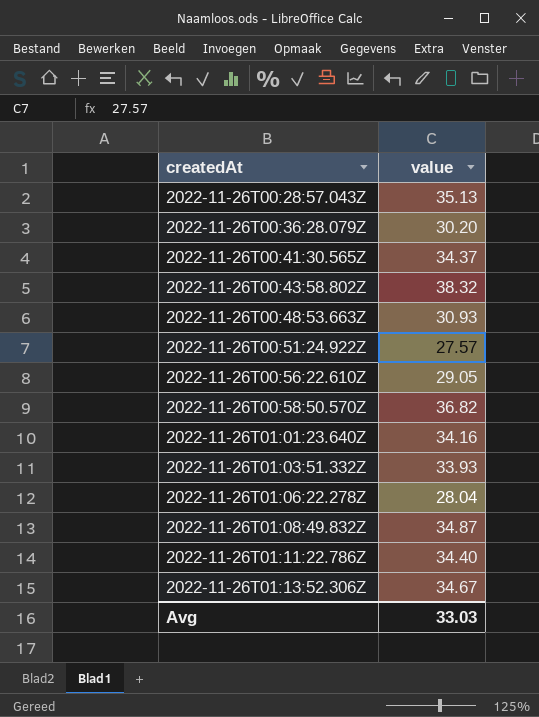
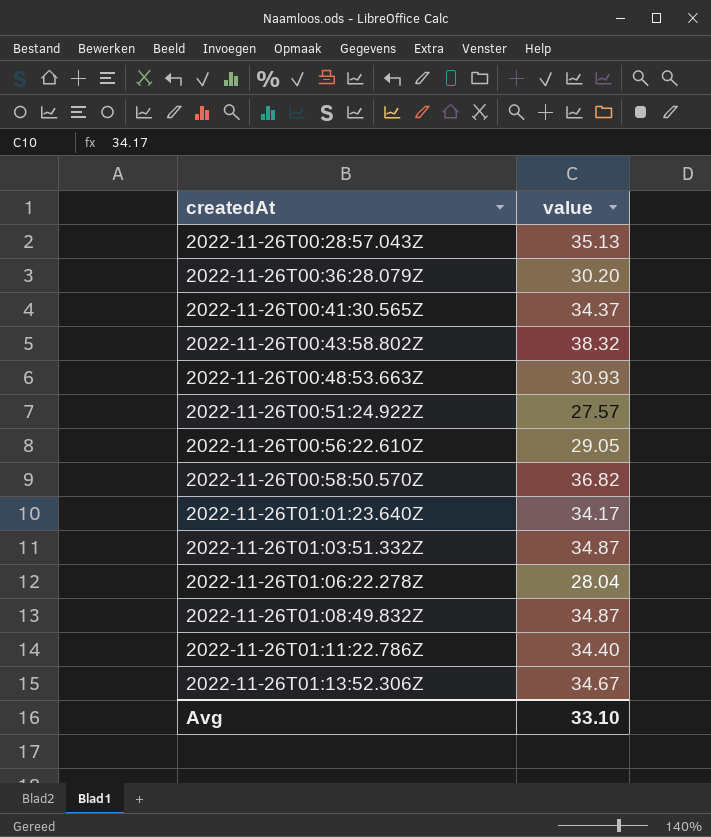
2022-11-26T01:01:23.640Z | value: 34.16 -> 34.17
2022-11-26T01:03:51.332Z | value: 33.93 -> 34.87
Avg | value: 33.03 -> 33.10

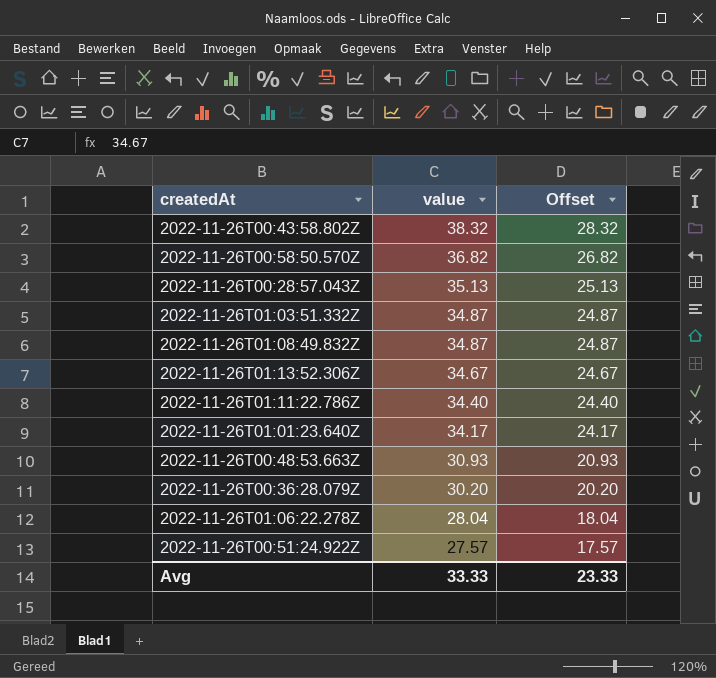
row order: createdAt ascending -> value descending
column Offset | formula: none -> [value] - 10
row 2022-11-26T00:41:30.565Z: 34.37 -> none
row 2022-11-26T00:56:22.610Z: 29.05 -> none
Avg | value: 33.10 -> 33.33

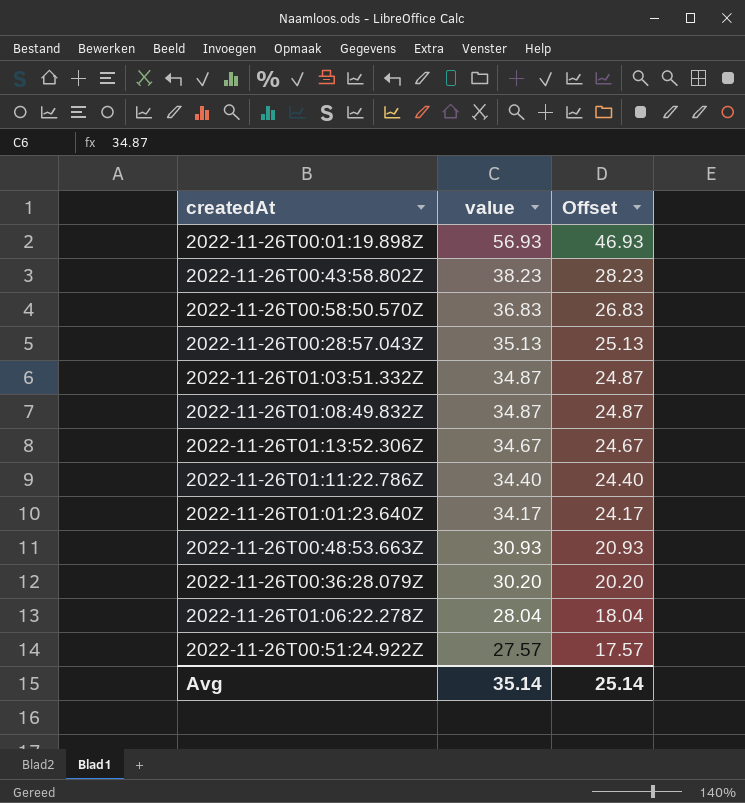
row 2022-11-26T00:01:19.898Z: none -> 56.93 | 46.93
2022-11-26T00:43:58.802Z | value: 38.32 -> 38.23
2022-11-26T00:43:58.802Z | Offset: 28.32 -> 28.23
2022-11-26T00:58:50.570Z | value: 36.82 -> 36.83
2022-11-26T00:58:50.570Z | Offset: 26.82 -> 26.83
Avg | value: 33.33 -> 35.14
Avg | Offset: 23.33 -> 25.14

